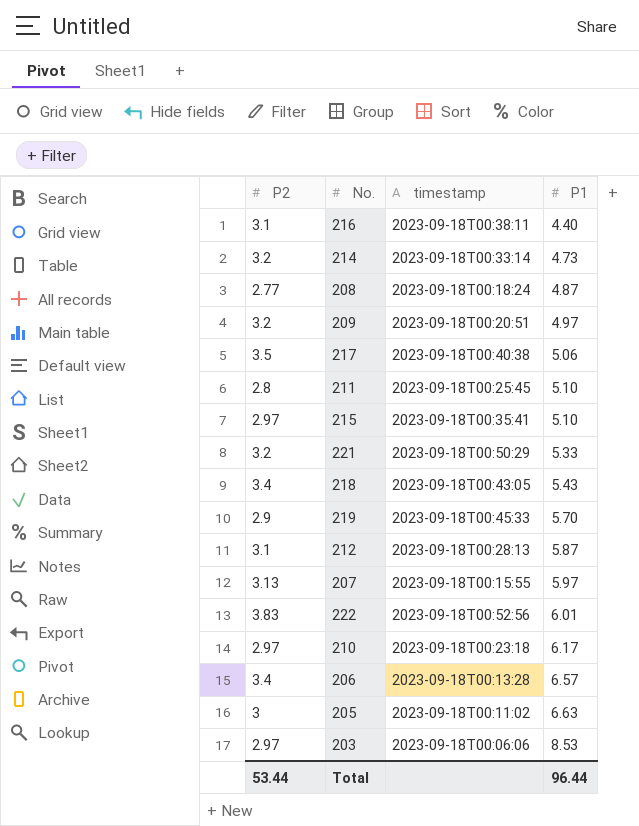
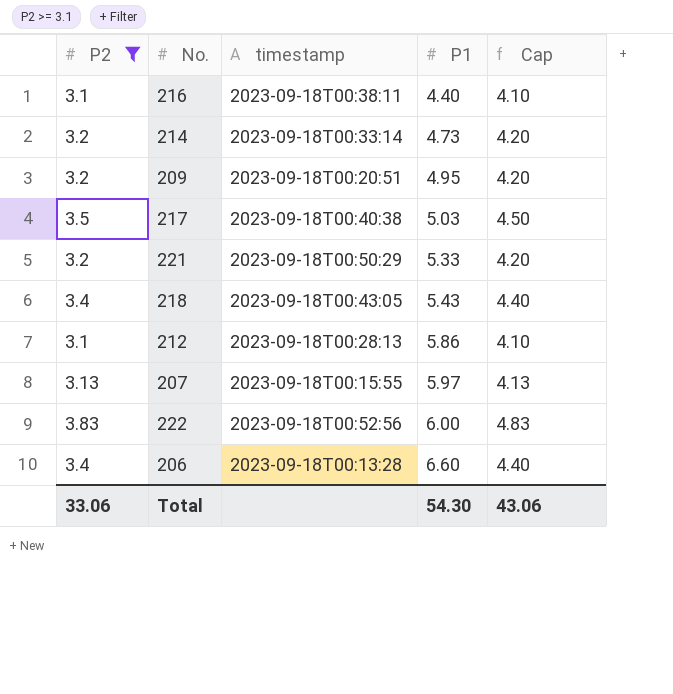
filter: none -> P2 >= 3.1
column Cap | formula: none -> [P2] + 1
209 | P1: 4.97 -> 4.95
217 | P1: 5.06 -> 5.03
212 | P1: 5.87 -> 5.86
222 | P1: 6.01 -> 6.00
206 | P1: 6.57 -> 6.60
Total | P2: 53.44 -> 33.06
Total | P1: 96.44 -> 54.30

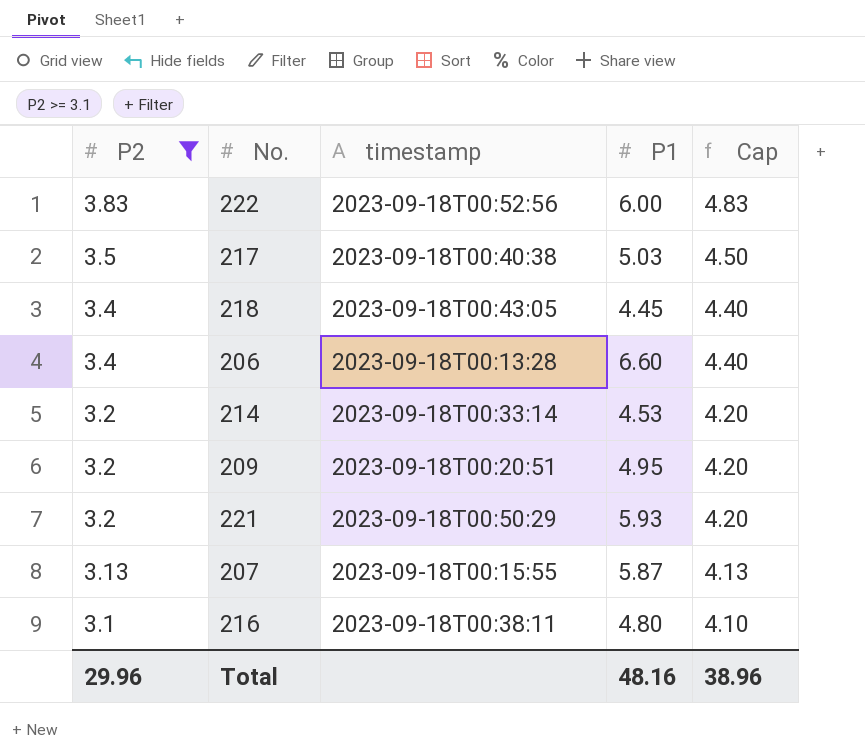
row order: P1 ascending -> P2 descending
row 212: 3.1 | 2023-09-18T00:28:13 | 5.86 | 4.10 -> none
218 | P1: 5.43 -> 4.45
214 | P1: 4.73 -> 4.53
221 | P1: 5.33 -> 5.93
207 | P1: 5.97 -> 5.87
216 | P1: 4.40 -> 4.80
Total | P2: 33.06 -> 29.96
Total | P1: 54.30 -> 48.16
Total | Cap: 43.06 -> 38.96

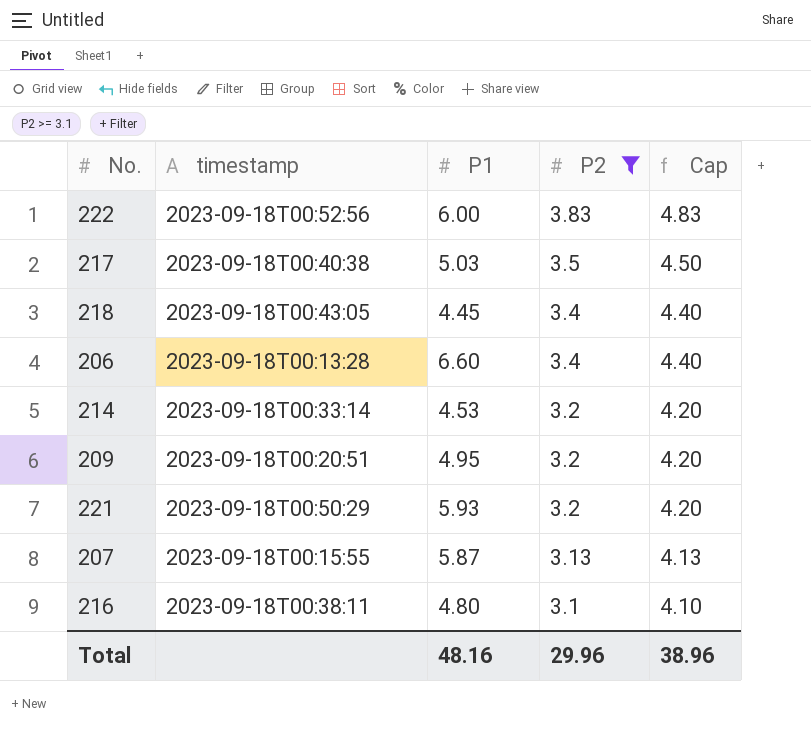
column P2 | position: 1 -> 4

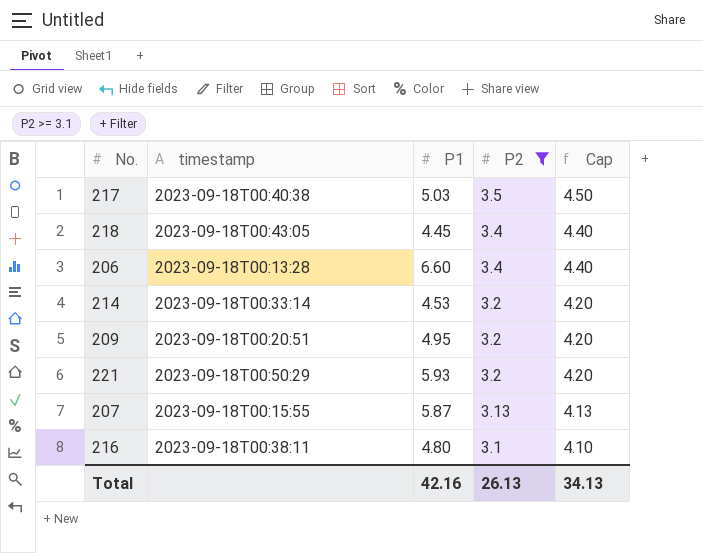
row 222: 2023-09-18T00:52:56 | 6.00 | 3.83 | 4.83 -> none
Total | P1: 48.16 -> 42.16
Total | P2: 29.96 -> 26.13
Total | Cap: 38.96 -> 34.13

